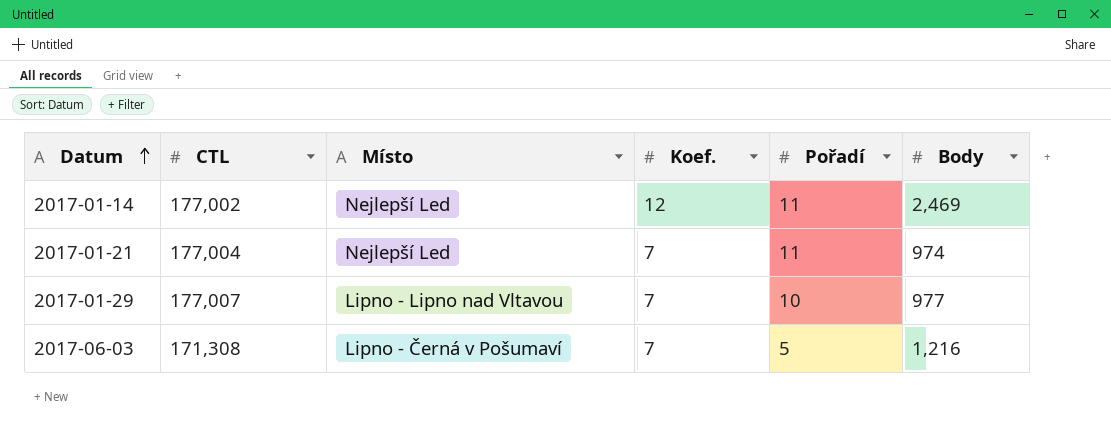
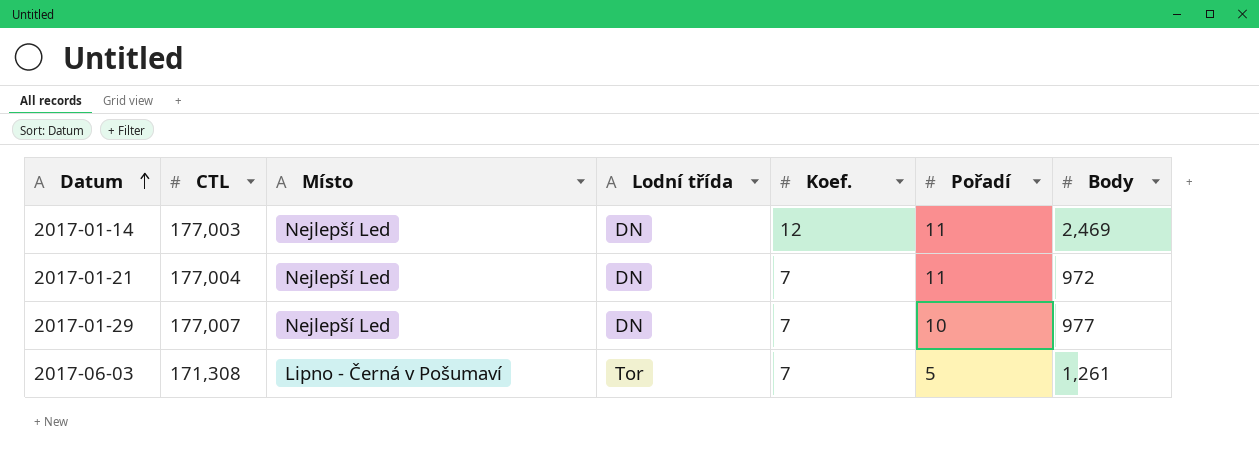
column Lodní třída | position: none -> 4
2017-01-14 | CTL: 177,002 -> 177,003
2017-01-21 | Body: 974 -> 972
2017-01-29 | Místo: Lipno - Lipno nad Vltavou -> Nejlepší Led
2017-06-03 | Body: 1,216 -> 1,261

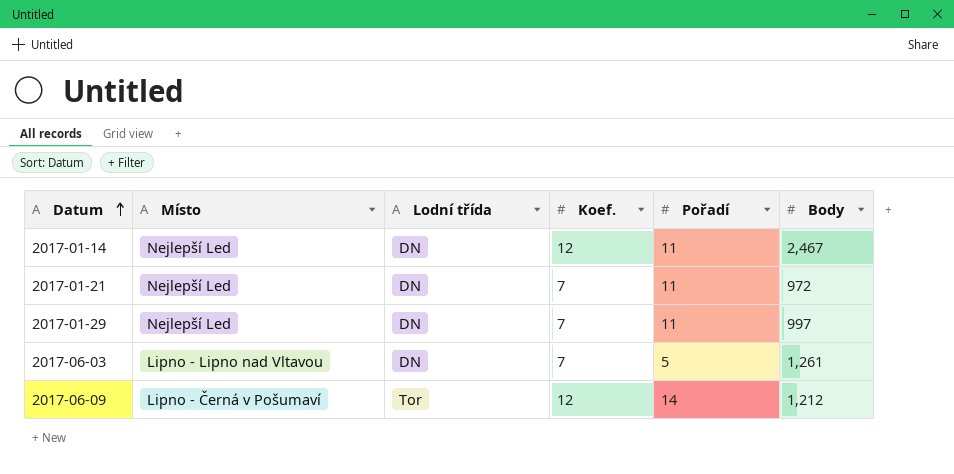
column CTL | position: 2 -> none
2017-01-14 | Body: 2,469 -> 2,467
2017-01-29 | Pořadí: 10 -> 11
2017-01-29 | Body: 977 -> 997
2017-06-03 | Místo: Lipno - Černá v Pošumaví -> Lipno - Lipno nad Vltavou
2017-06-03 | Lodní třída: Tor -> DN
row 2017-06-09: none -> Lipno - Černá v Pošumaví | Tor | 12 | 14 | 1,212

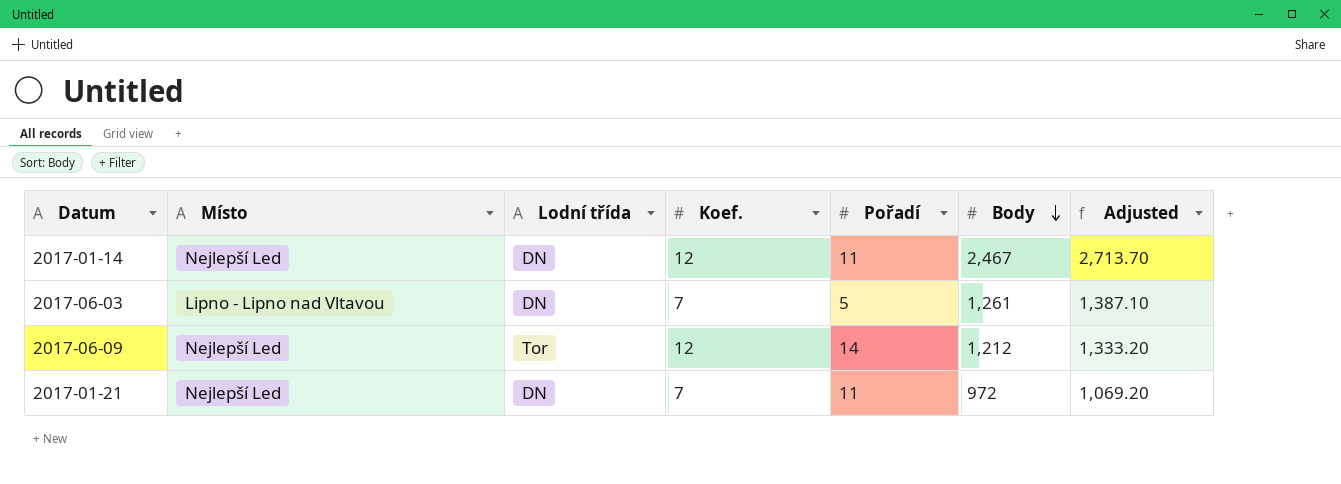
row order: Datum ascending -> Body descending
column Adjusted | formula: none -> [Body] * 1.1
row 2017-01-29: Nejlepší Led | DN | 7 | 11 | 997 -> none
2017-06-09 | Místo: Lipno - Černá v Pošumaví -> Nejlepší Led

